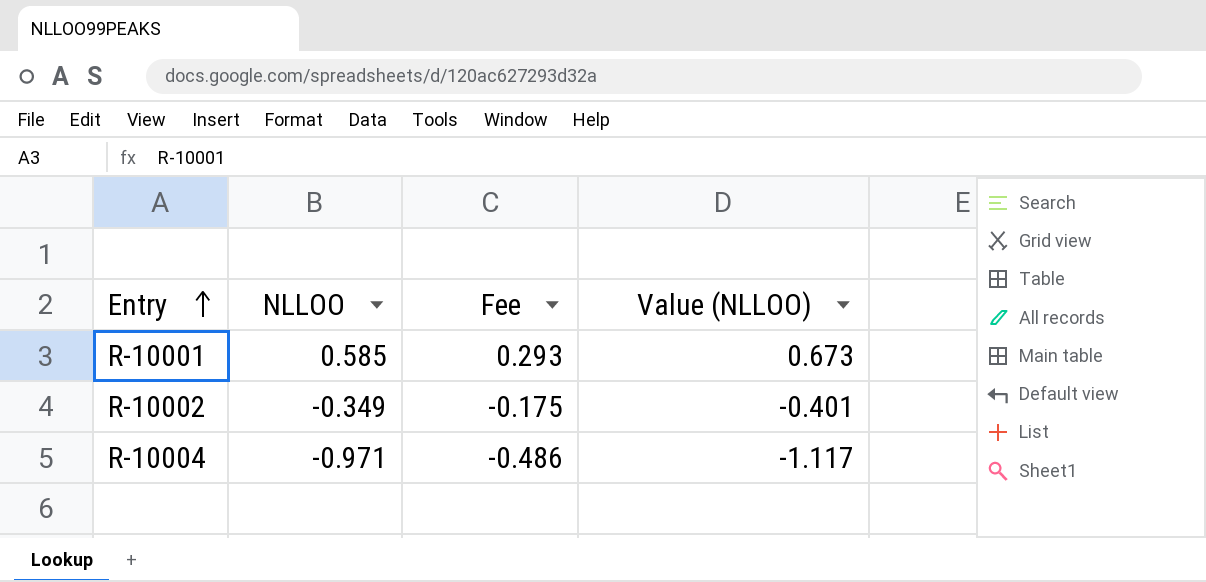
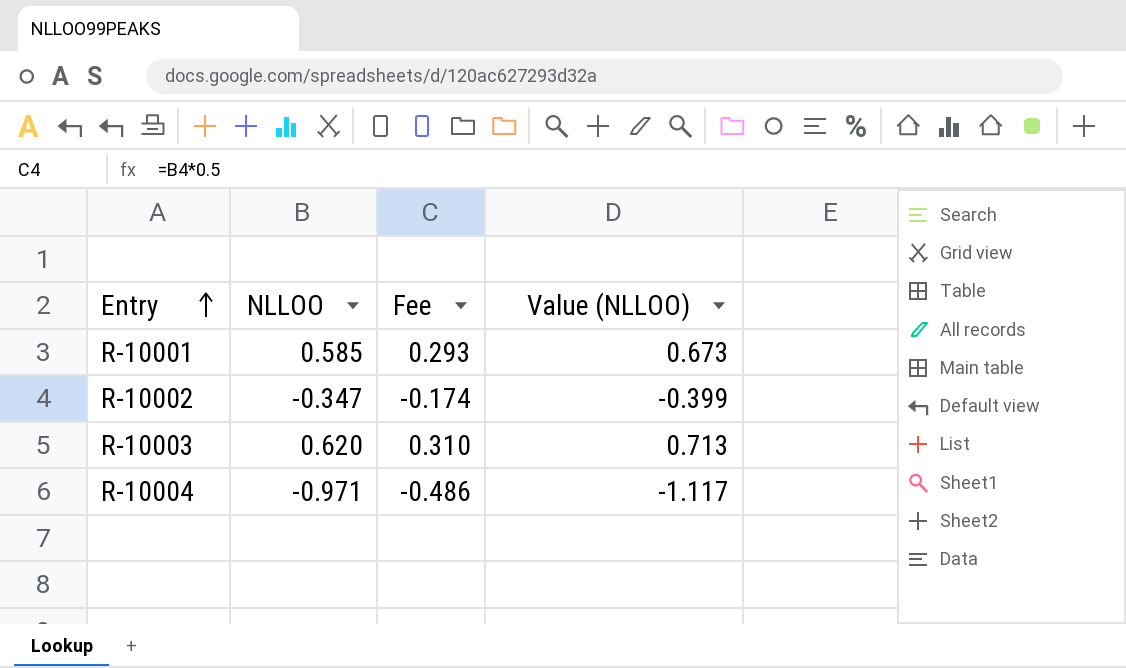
R-10002 | NLLOO: -0.349 -> -0.347
R-10002 | Fee: -0.175 -> -0.174
R-10002 | Value (NLLOO): -0.401 -> -0.399
row R-10003: none -> 0.620 | 0.310 | 0.713

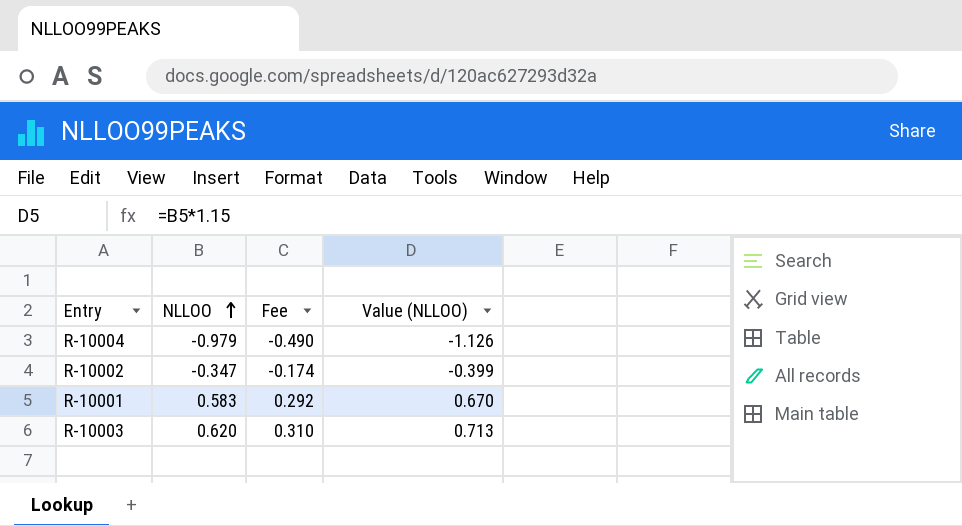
row order: Entry ascending -> NLLOO ascending
R-10004 | NLLOO: -0.971 -> -0.979
R-10004 | Fee: -0.486 -> -0.490
R-10004 | Value (NLLOO): -1.117 -> -1.126
R-10001 | NLLOO: 0.585 -> 0.583
R-10001 | Fee: 0.293 -> 0.292
R-10001 | Value (NLLOO): 0.673 -> 0.670

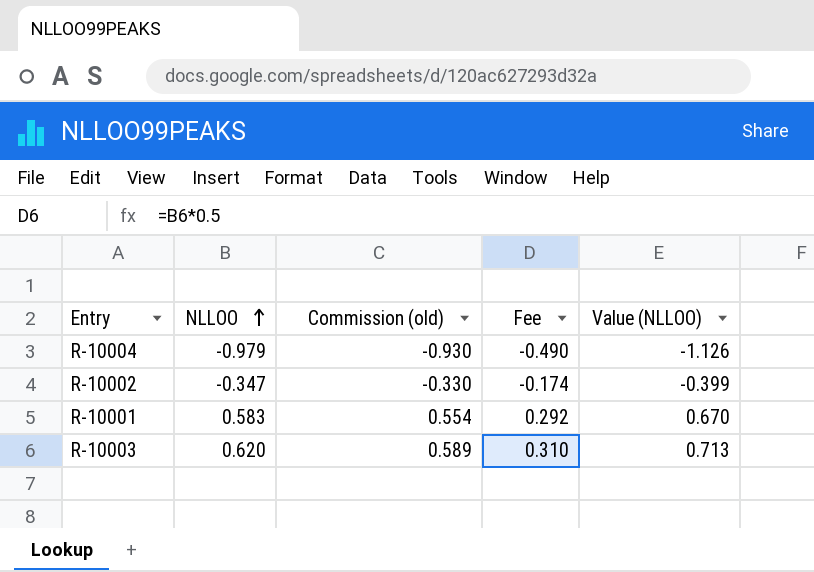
column Commission (old) | formula: none -> [NLLOO] * 0.95

